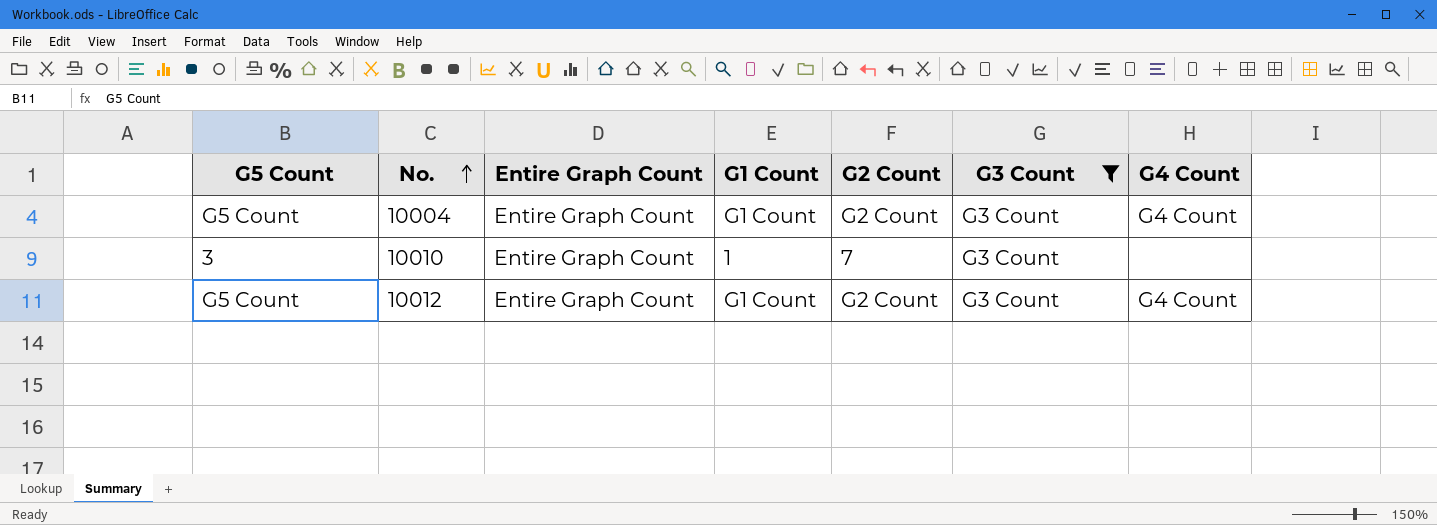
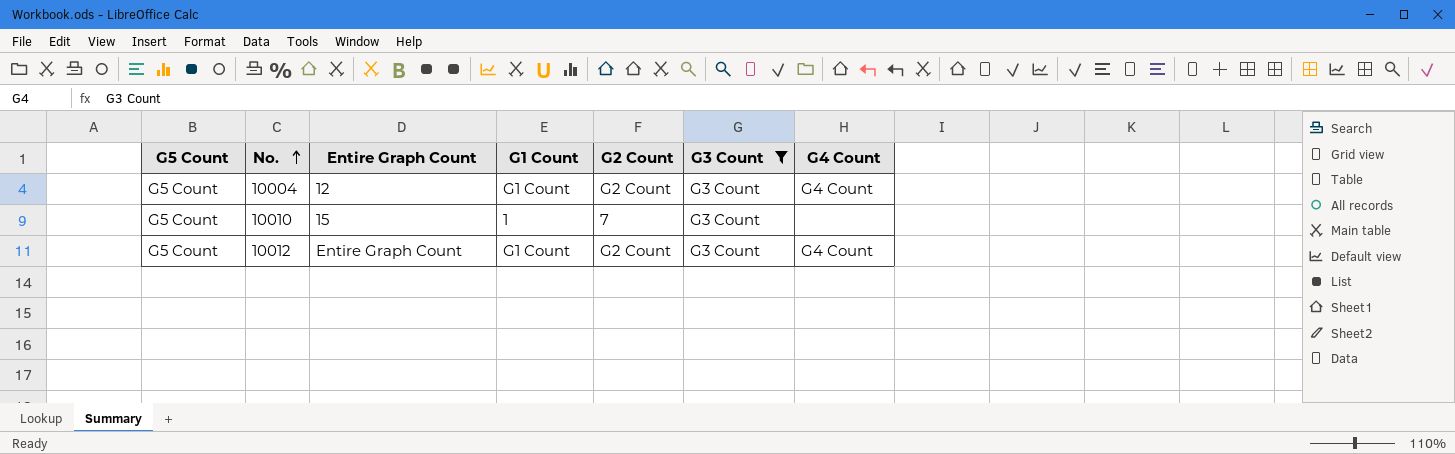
10004 | Entire Graph Count: Entire Graph Count -> 12
10010 | G5 Count: 3 -> G5 Count
10010 | Entire Graph Count: Entire Graph Count -> 15

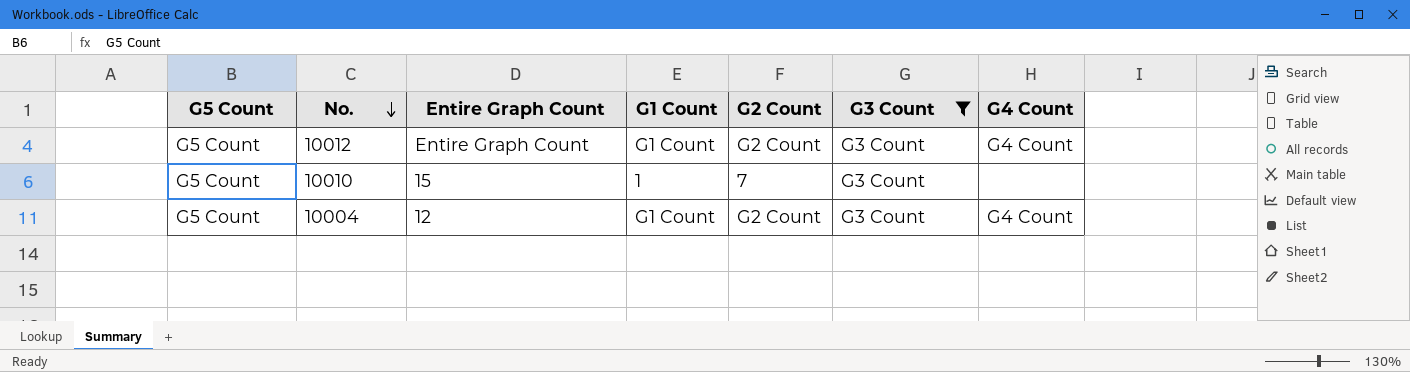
row order: No. ascending -> No. descending

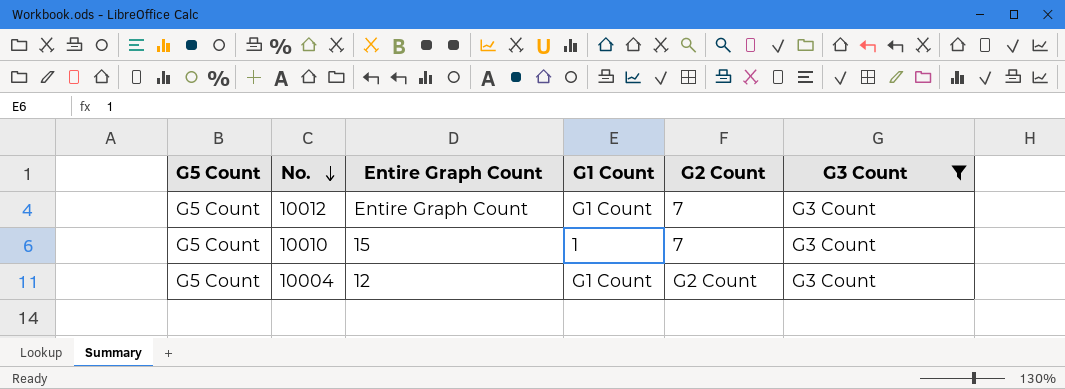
column G4 Count | position: 7 -> none
10012 | G2 Count: G2 Count -> 7

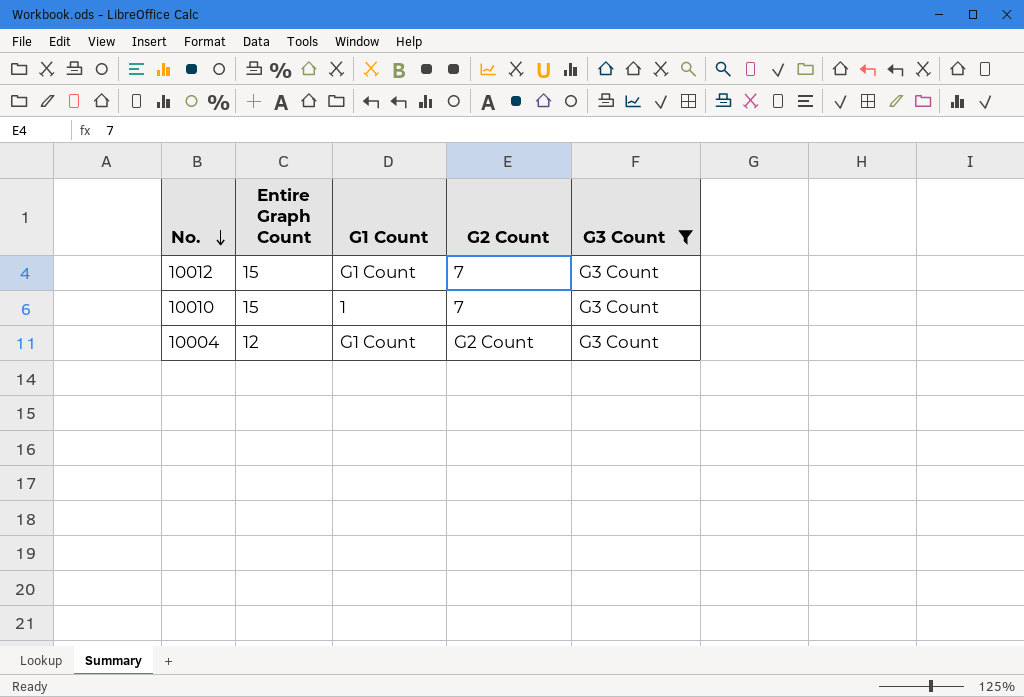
column G5 Count | position: 1 -> none
10012 | Entire Graph Count: Entire Graph Count -> 15

